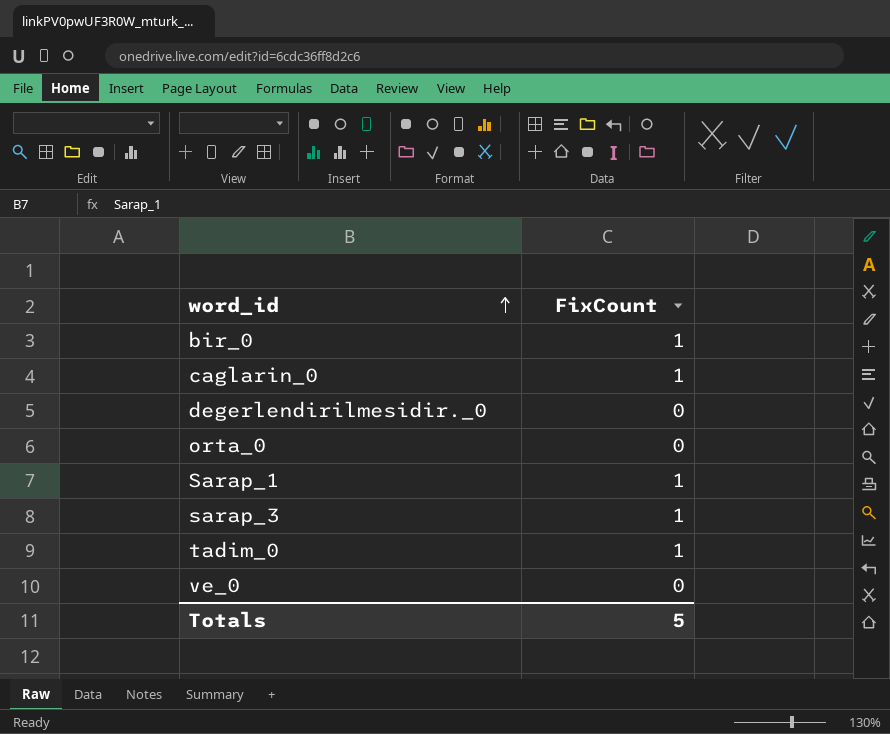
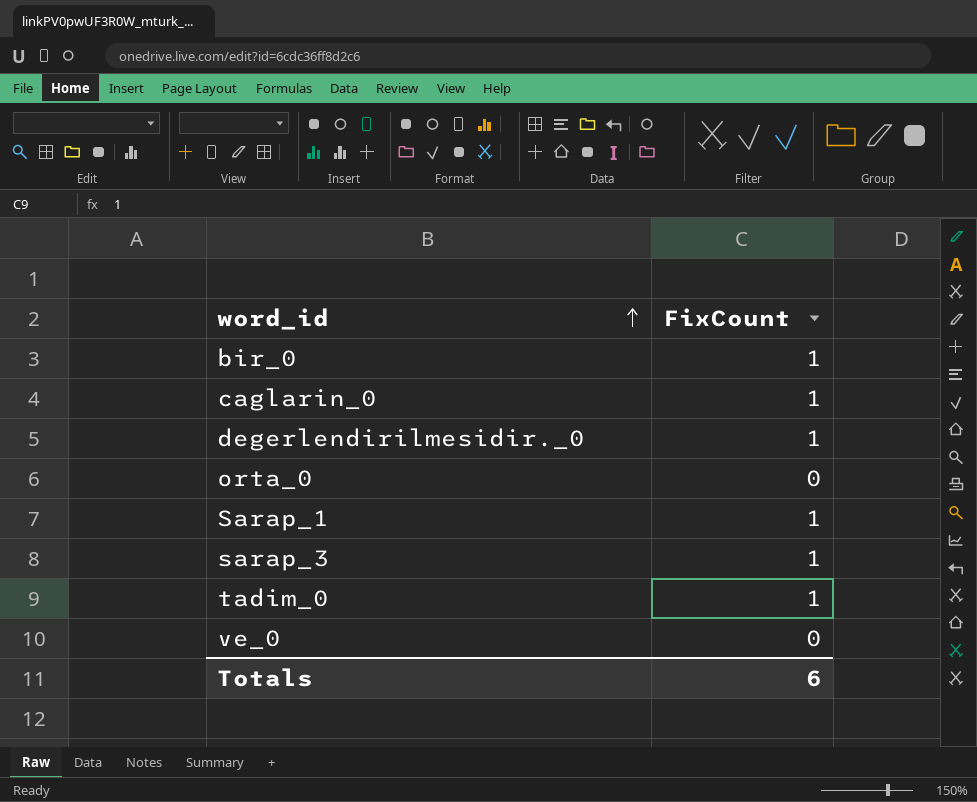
degerlendirilmesidir._0 | FixCount: 0 -> 1
Totals | FixCount: 5 -> 6

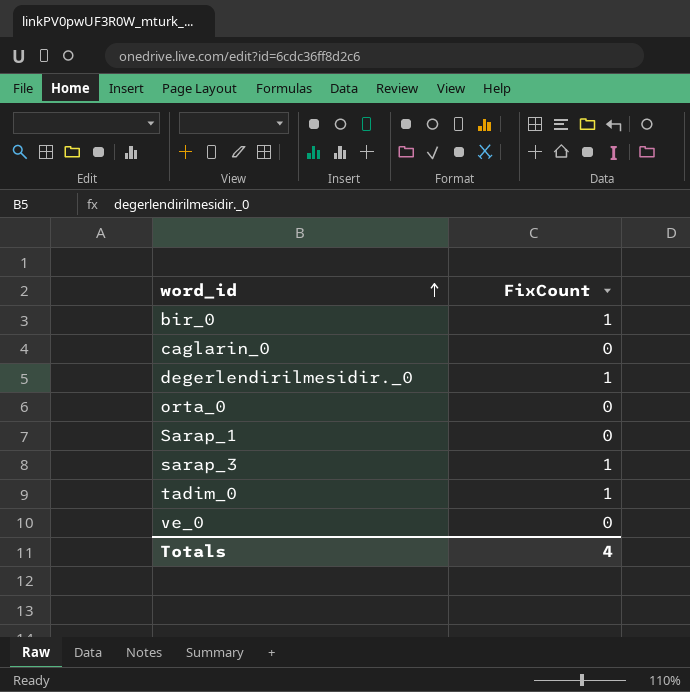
caglarin_0 | FixCount: 1 -> 0
Sarap_1 | FixCount: 1 -> 0
Totals | FixCount: 6 -> 4

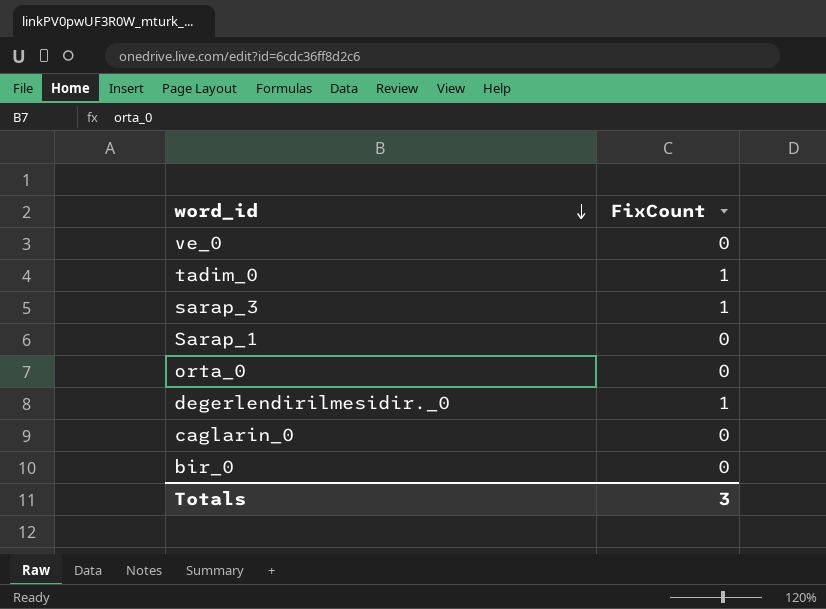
row order: word_id ascending -> word_id descending
bir_0 | FixCount: 1 -> 0
Totals | FixCount: 4 -> 3

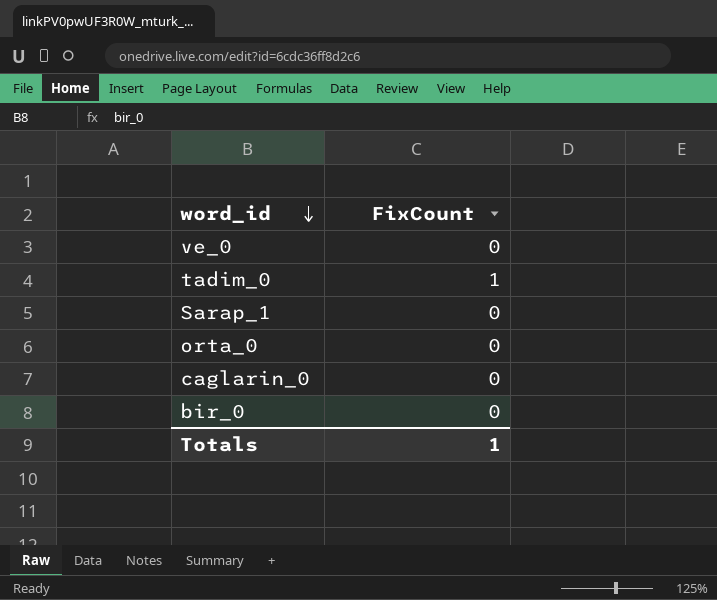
row sarap_3: 1 -> none
row degerlendirilmesidir._0: 1 -> none
Totals | FixCount: 3 -> 1

